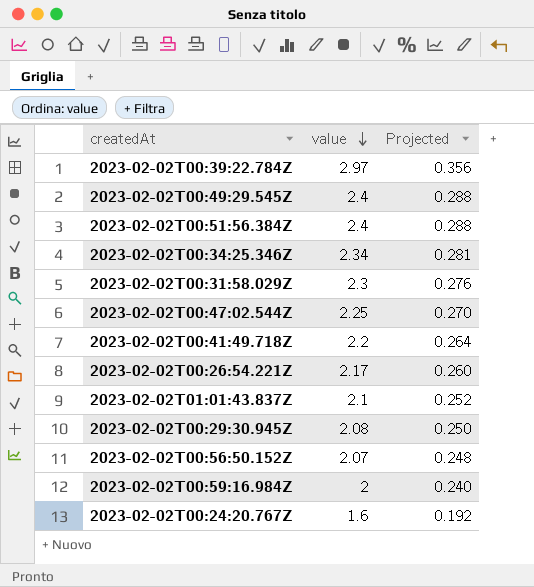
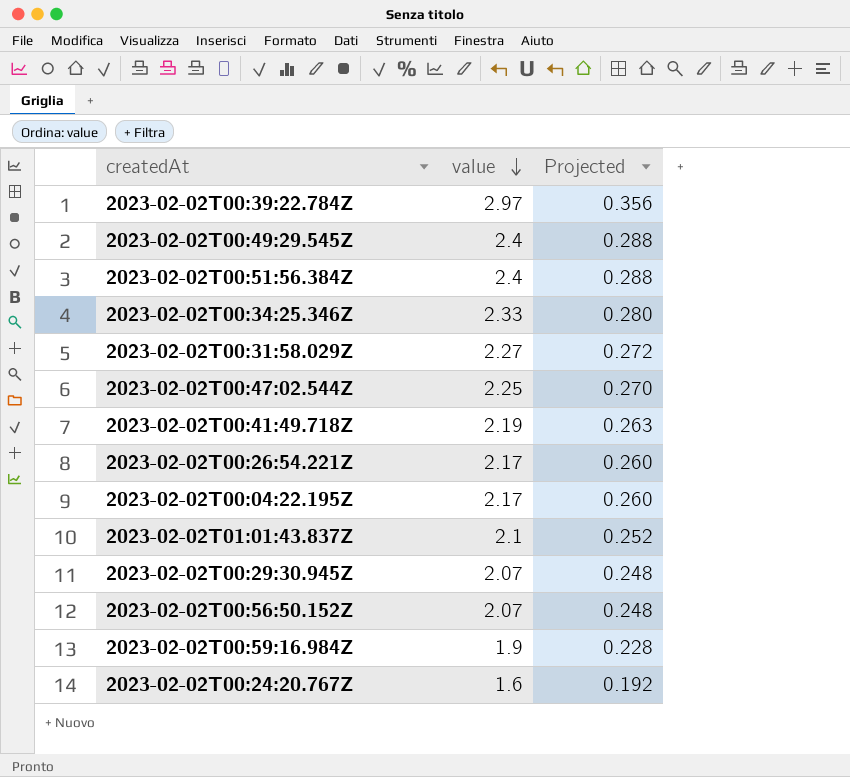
2023-02-02T00:34:25.346Z | value: 2.34 -> 2.33
2023-02-02T00:34:25.346Z | Projected: 0.281 -> 0.280
2023-02-02T00:31:58.029Z | value: 2.3 -> 2.27
2023-02-02T00:31:58.029Z | Projected: 0.276 -> 0.272
2023-02-02T00:41:49.718Z | value: 2.2 -> 2.19
2023-02-02T00:41:49.718Z | Projected: 0.264 -> 0.263
row 2023-02-02T00:04:22.195Z: none -> 2.17 | 0.260
2023-02-02T00:29:30.945Z | value: 2.08 -> 2.07
2023-02-02T00:29:30.945Z | Projected: 0.250 -> 0.248
2023-02-02T00:59:16.984Z | value: 2 -> 1.9
2023-02-02T00:59:16.984Z | Projected: 0.240 -> 0.228

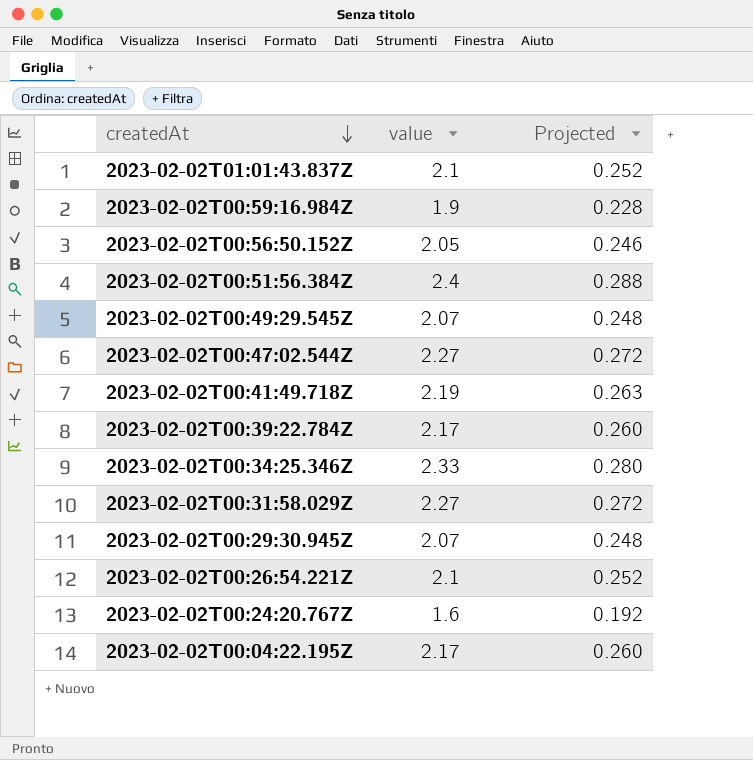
row order: value descending -> createdAt descending
2023-02-02T00:56:50.152Z | value: 2.07 -> 2.05
2023-02-02T00:56:50.152Z | Projected: 0.248 -> 0.246
2023-02-02T00:49:29.545Z | value: 2.4 -> 2.07
2023-02-02T00:49:29.545Z | Projected: 0.288 -> 0.248
2023-02-02T00:47:02.544Z | value: 2.25 -> 2.27
2023-02-02T00:47:02.544Z | Projected: 0.270 -> 0.272
2023-02-02T00:39:22.784Z | value: 2.97 -> 2.17
2023-02-02T00:39:22.784Z | Projected: 0.356 -> 0.260
2023-02-02T00:26:54.221Z | value: 2.17 -> 2.1
2023-02-02T00:26:54.221Z | Projected: 0.260 -> 0.252

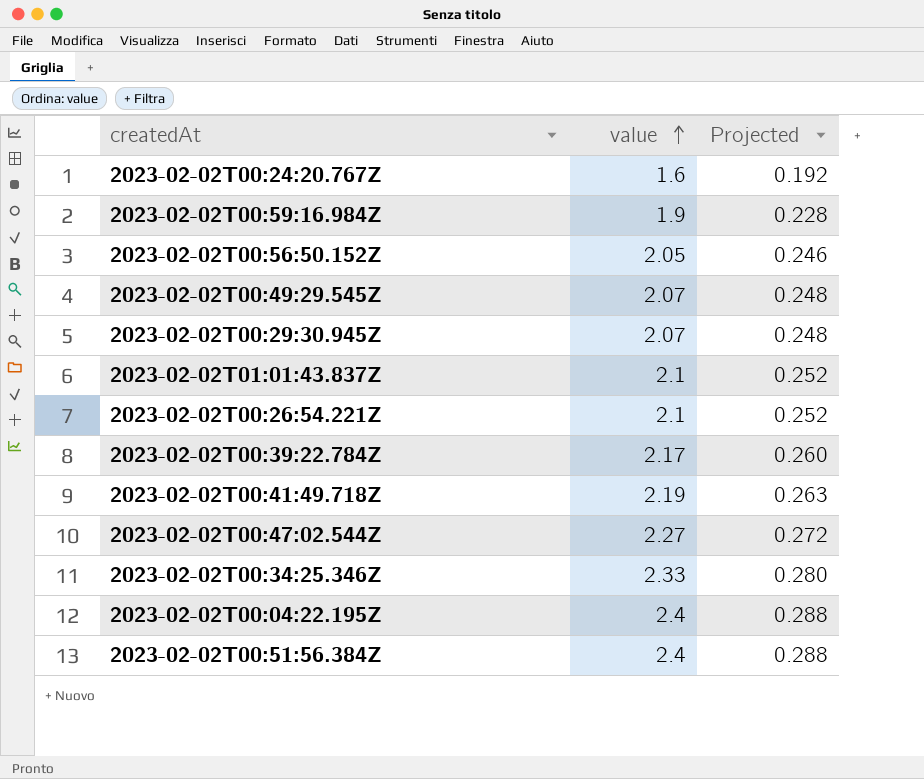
row order: createdAt descending -> value ascending
row 2023-02-02T00:31:58.029Z: 2.27 | 0.272 -> none
2023-02-02T00:04:22.195Z | value: 2.17 -> 2.4
2023-02-02T00:04:22.195Z | Projected: 0.260 -> 0.288

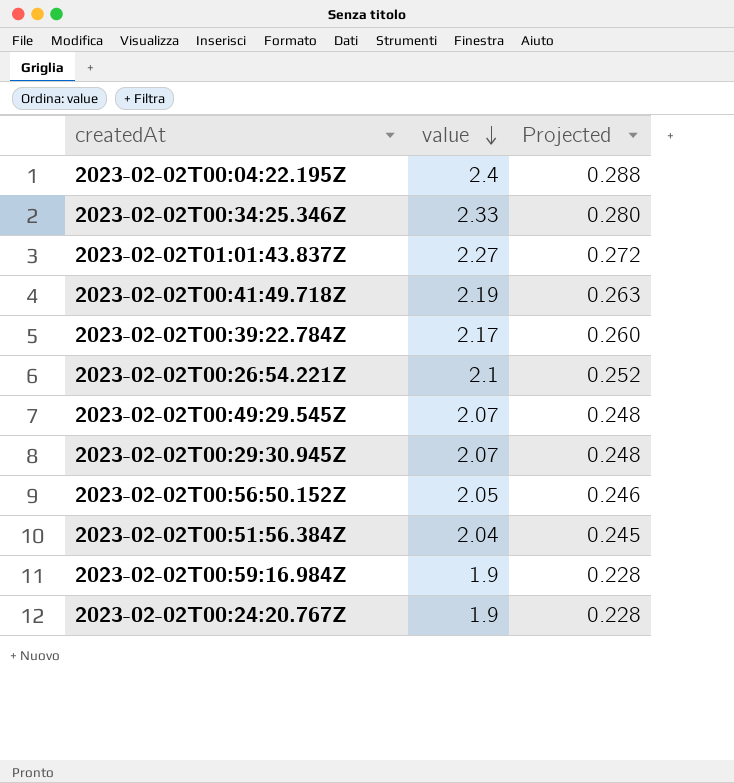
row order: value ascending -> value descending
row 2023-02-02T00:47:02.544Z: 2.27 | 0.272 -> none
2023-02-02T01:01:43.837Z | value: 2.1 -> 2.27
2023-02-02T01:01:43.837Z | Projected: 0.252 -> 0.272
2023-02-02T00:51:56.384Z | value: 2.4 -> 2.04
2023-02-02T00:51:56.384Z | Projected: 0.288 -> 0.245
2023-02-02T00:24:20.767Z | value: 1.6 -> 1.9
2023-02-02T00:24:20.767Z | Projected: 0.192 -> 0.228

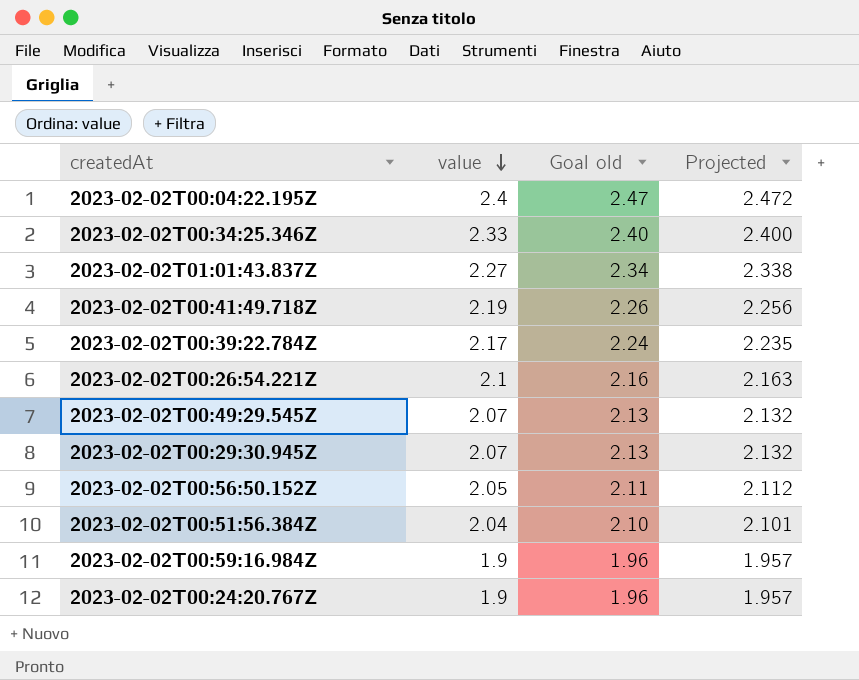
column Goal old | formula: none -> [value] * 1.03
column Projected | formula: [value] * 0.12 -> [value] * 1.03

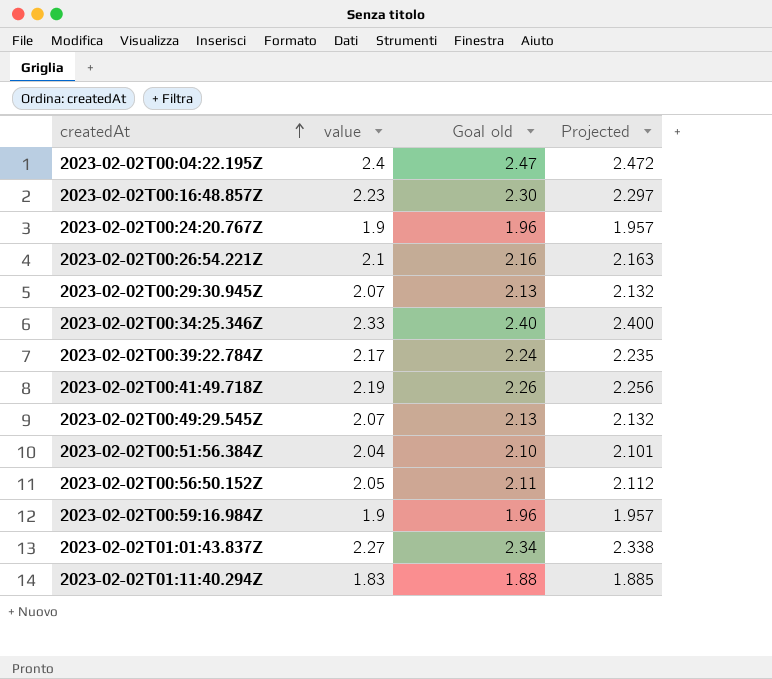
row order: value descending -> createdAt ascending
row 2023-02-02T00:16:48.857Z: none -> 2.23 | 2.30 | 2.297
row 2023-02-02T01:11:40.294Z: none -> 1.83 | 1.88 | 1.885

